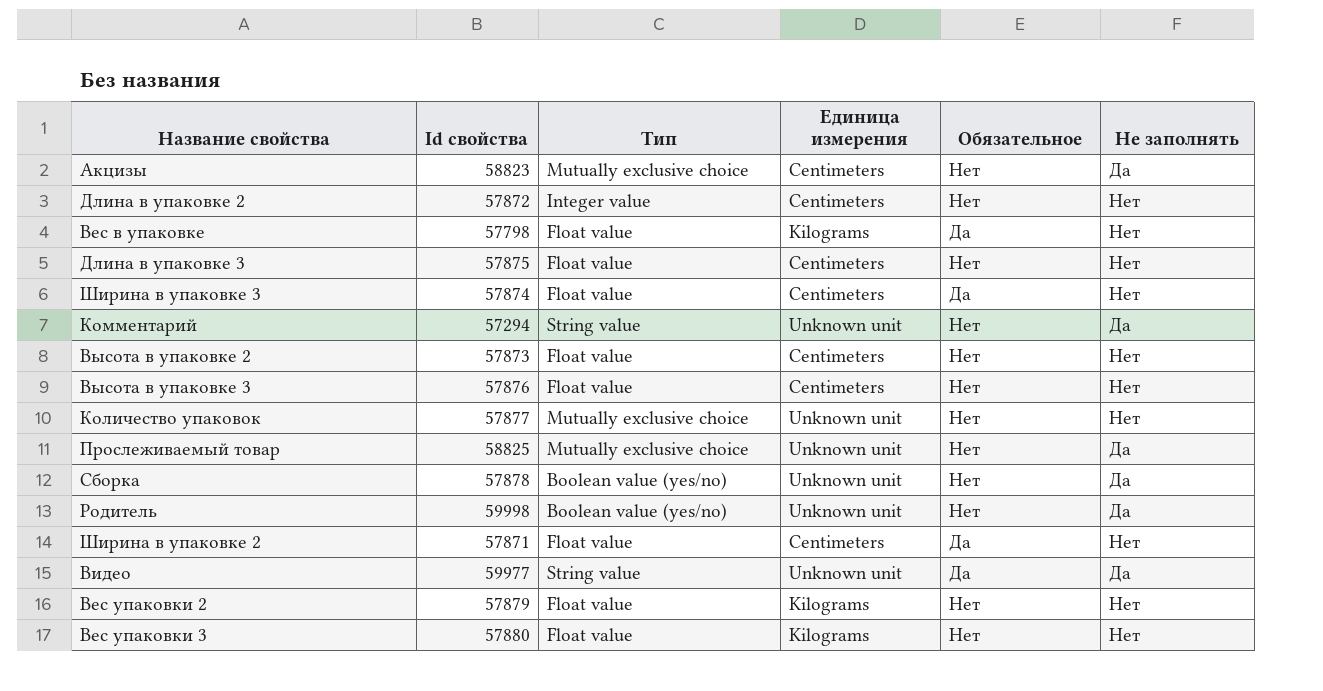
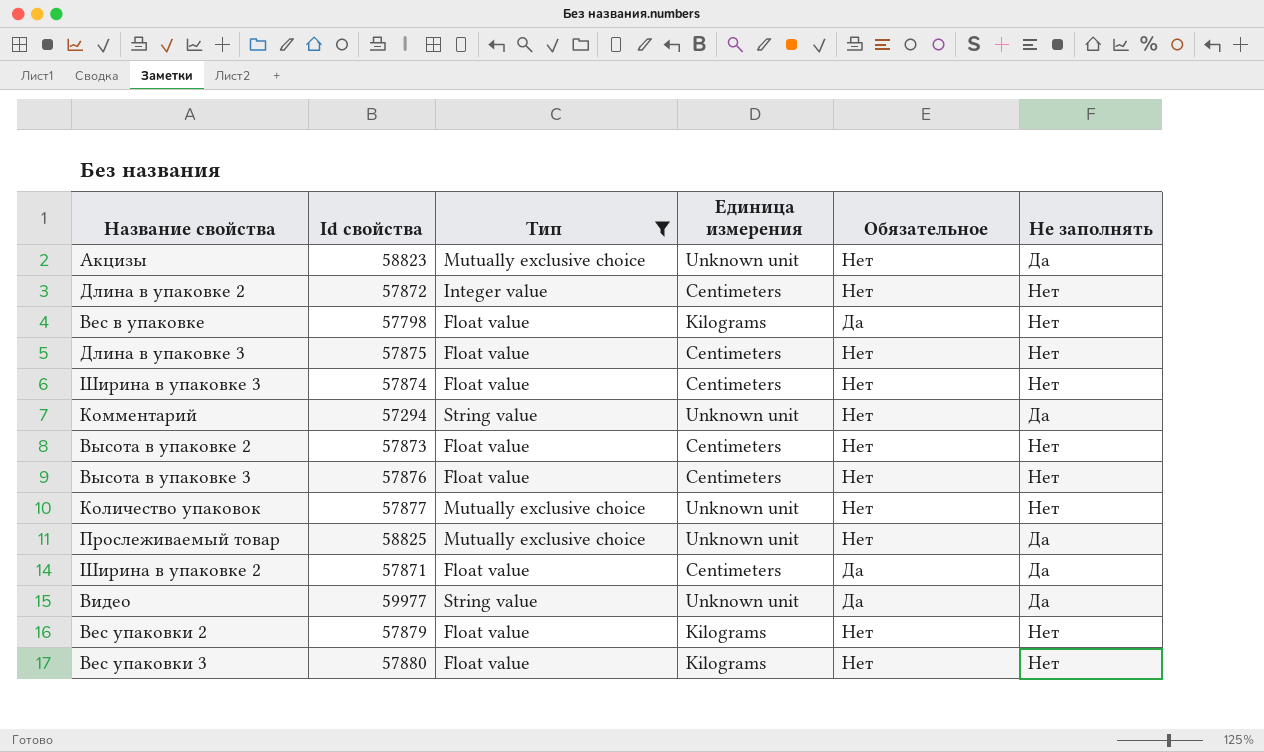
filter: none -> Тип != Boolean value (yes/no)
Акцизы | Единица измерения: Centimeters -> Unknown unit
Ширина в упаковке 3 | Обязательное: Да -> Нет
Ширина в упаковке 2 | Не заполнять: Нет -> Да

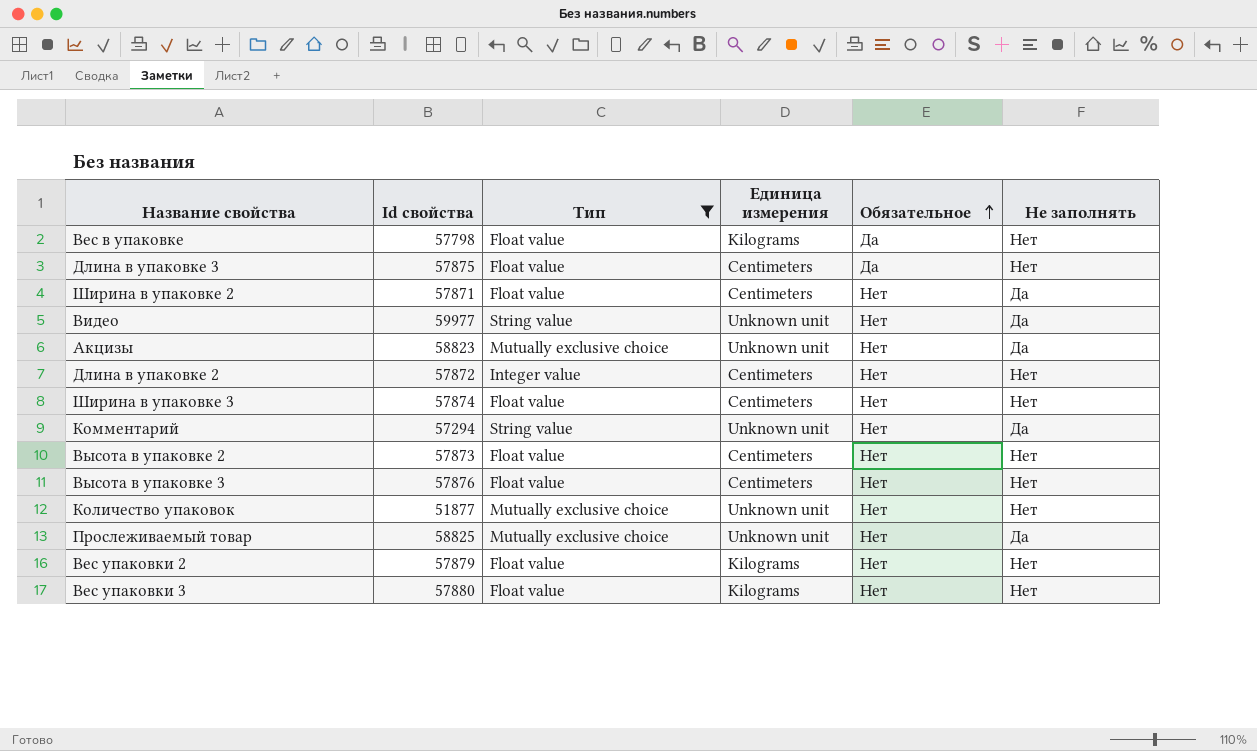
row order: none -> Обязательное ascending
Длина в упаковке 3 | Обязательное: Нет -> Да
Ширина в упаковке 2 | Обязательное: Да -> Нет
Видео | Обязательное: Да -> Нет
Количество упаковок | Id свойства: 57877 -> 51877

